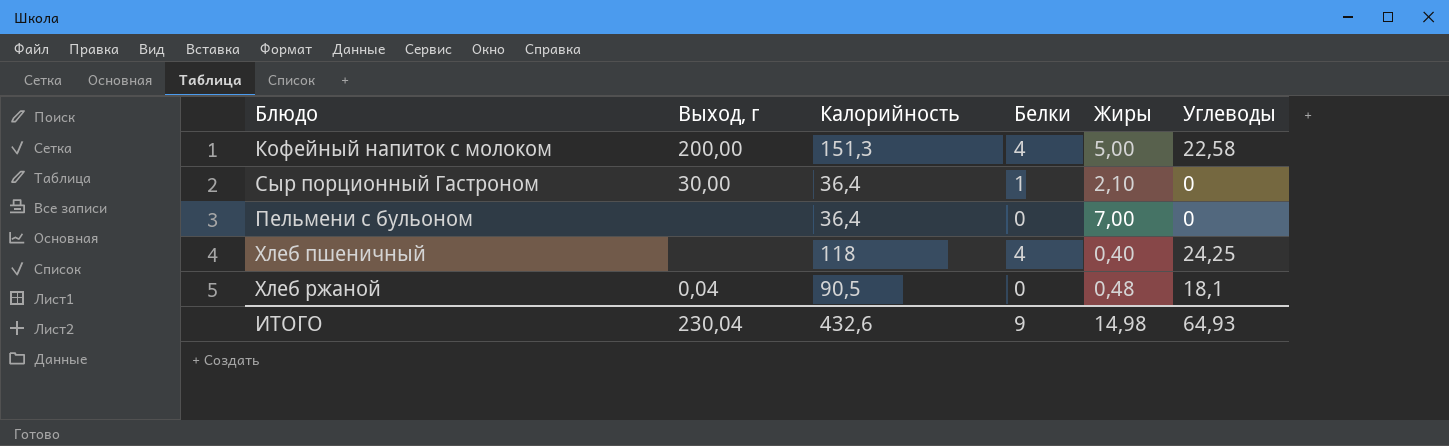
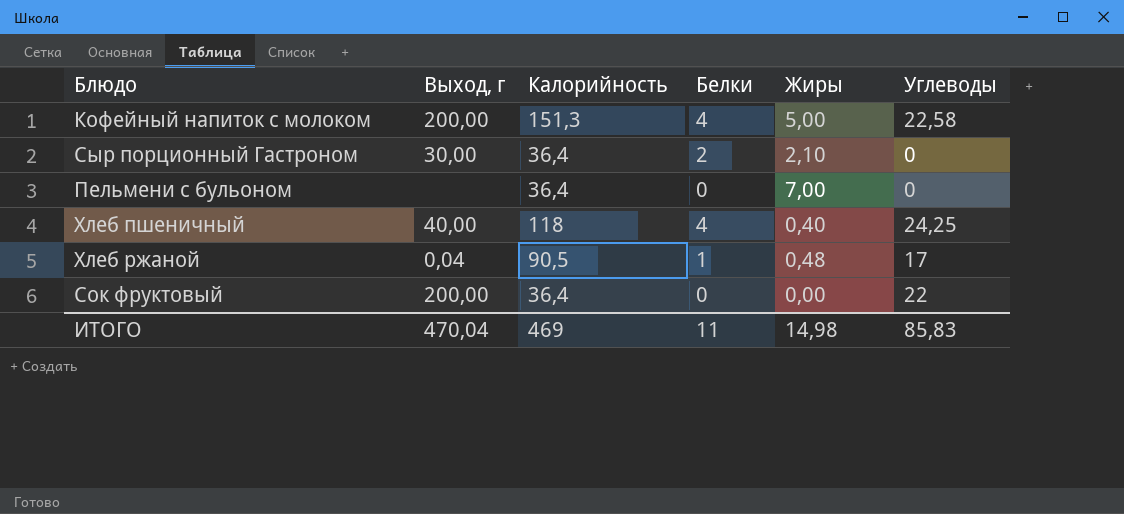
Сыр порционный Гастроном | Белки: 1 -> 2
Хлеб пшеничный | Выход, г: none -> 40,00
Хлеб ржаной | Белки: 0 -> 1
Хлеб ржаной | Углеводы: 18,1 -> 17
row Сок фруктовый: none -> 200,00 | 36,4 | 0 | 0,00 | 22
ИТОГО | Выход, г: 230,04 -> 470,04
ИТОГО | Калорийность: 432,6 -> 469
ИТОГО | Белки: 9 -> 11
ИТОГО | Углеводы: 64,93 -> 85,83

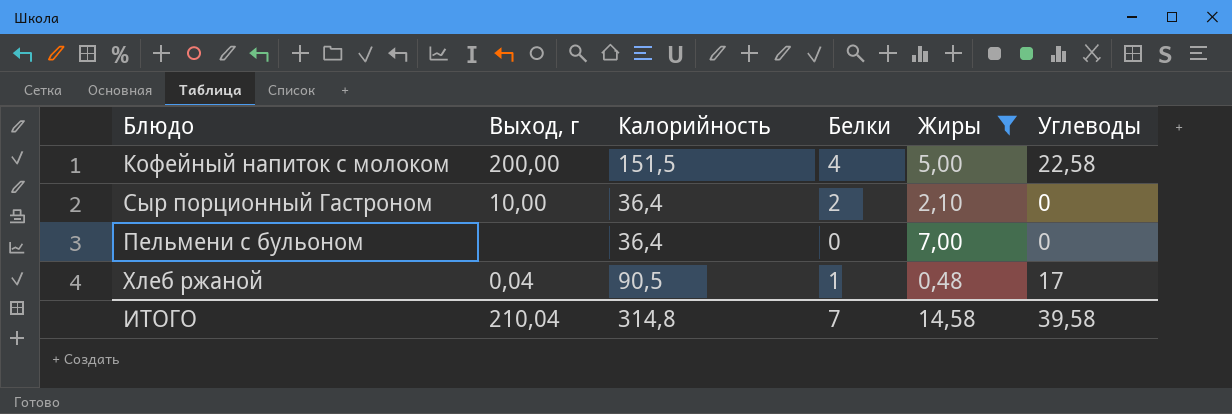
filter: none -> Жиры >= 0,48
Кофейный напиток с молоком | Калорийность: 151,3 -> 151,5
Сыр порционный Гастроном | Выход, г: 30,00 -> 10,00
ИТОГО | Выход, г: 470,04 -> 210,04
ИТОГО | Калорийность: 469 -> 314,8
ИТОГО | Белки: 11 -> 7
ИТОГО | Жиры: 14,98 -> 14,58
ИТОГО | Углеводы: 85,83 -> 39,58

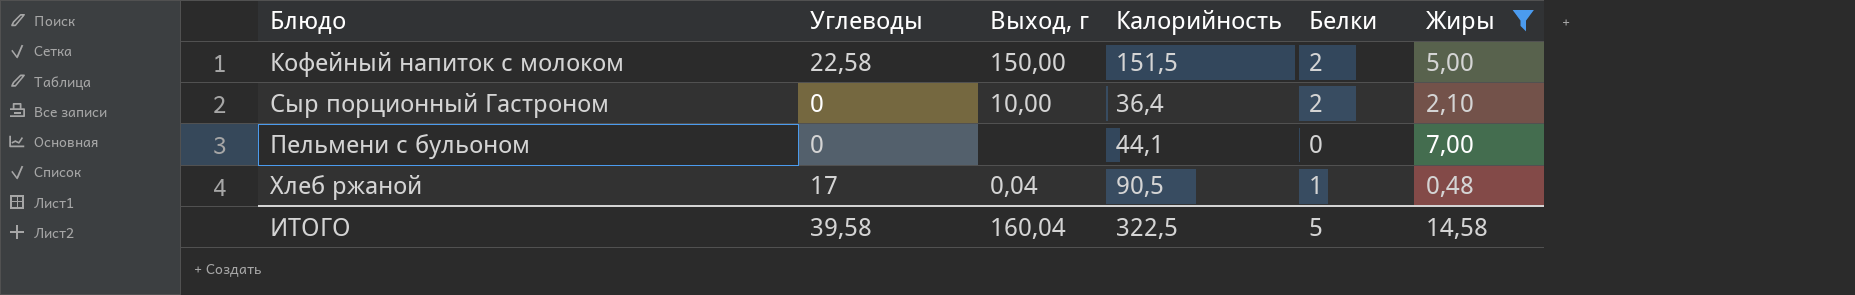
column Углеводы | position: 6 -> 2
Кофейный напиток с молоком | Выход, г: 200,00 -> 150,00
Кофейный напиток с молоком | Белки: 4 -> 2
Пельмени с бульоном | Калорийность: 36,4 -> 44,1
ИТОГО | Выход, г: 210,04 -> 160,04
ИТОГО | Калорийность: 314,8 -> 322,5
ИТОГО | Белки: 7 -> 5

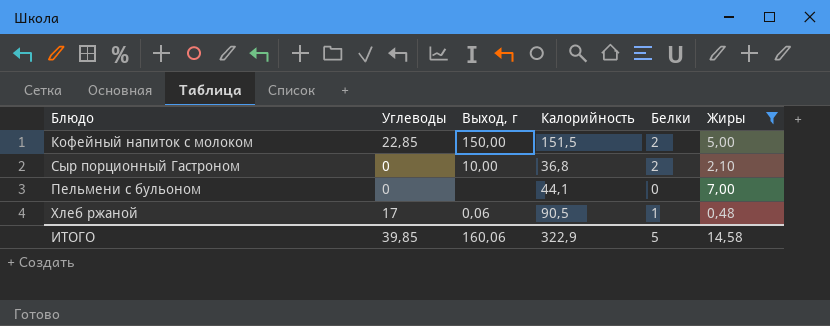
Кофейный напиток с молоком | Углеводы: 22,58 -> 22,85
Сыр порционный Гастроном | Калорийность: 36,4 -> 36,8
Хлеб ржаной | Выход, г: 0,04 -> 0,06
ИТОГО | Углеводы: 39,58 -> 39,85
ИТОГО | Выход, г: 160,04 -> 160,06
ИТОГО | Калорийность: 322,5 -> 322,9

